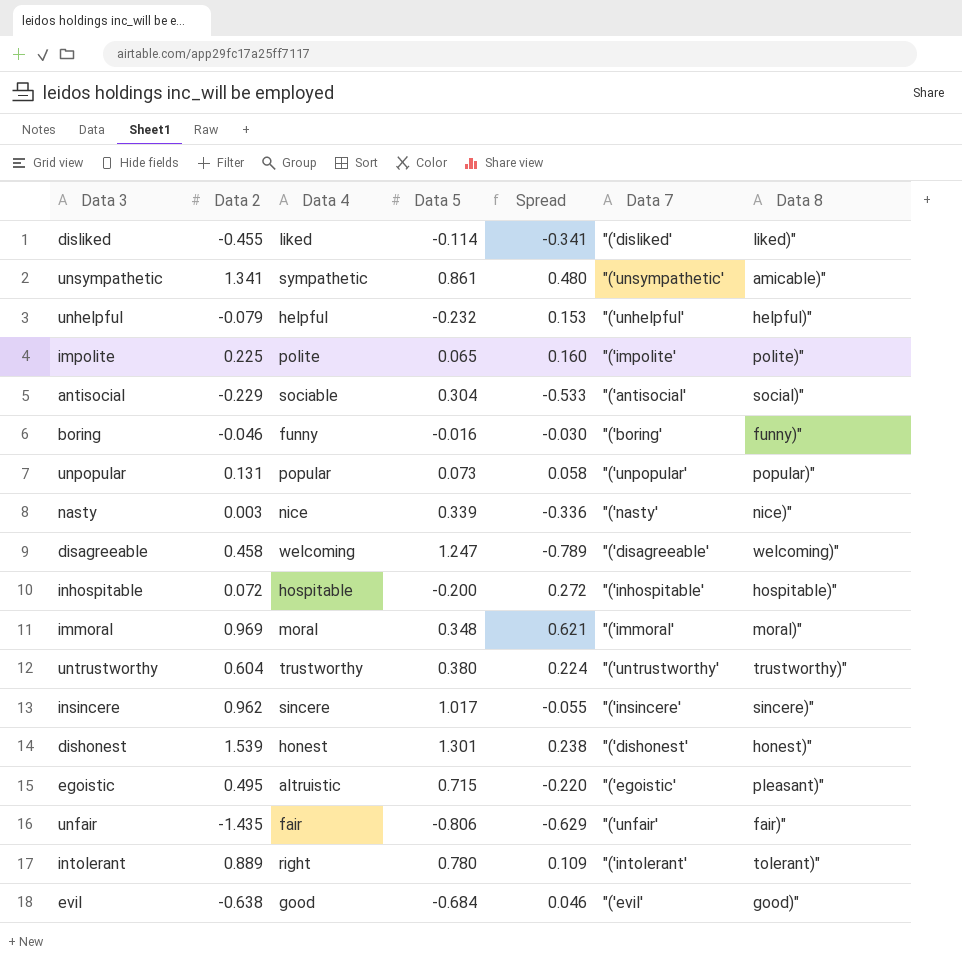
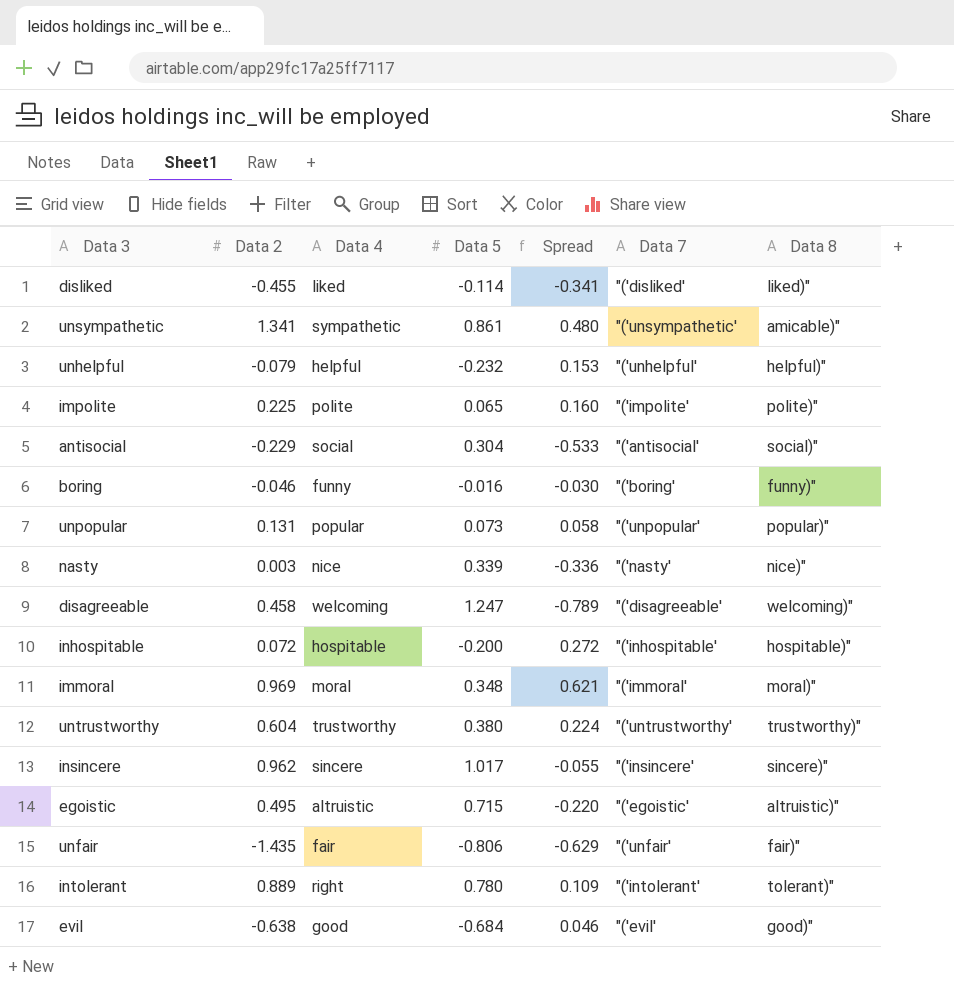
row dishonest: 1.539 | honest | 1.301 | 0.238 | "('dishonest' | honest)" -> none
antisocial | Data 4: sociable -> social
egoistic | Data 8: pleasant)" -> altruistic)"

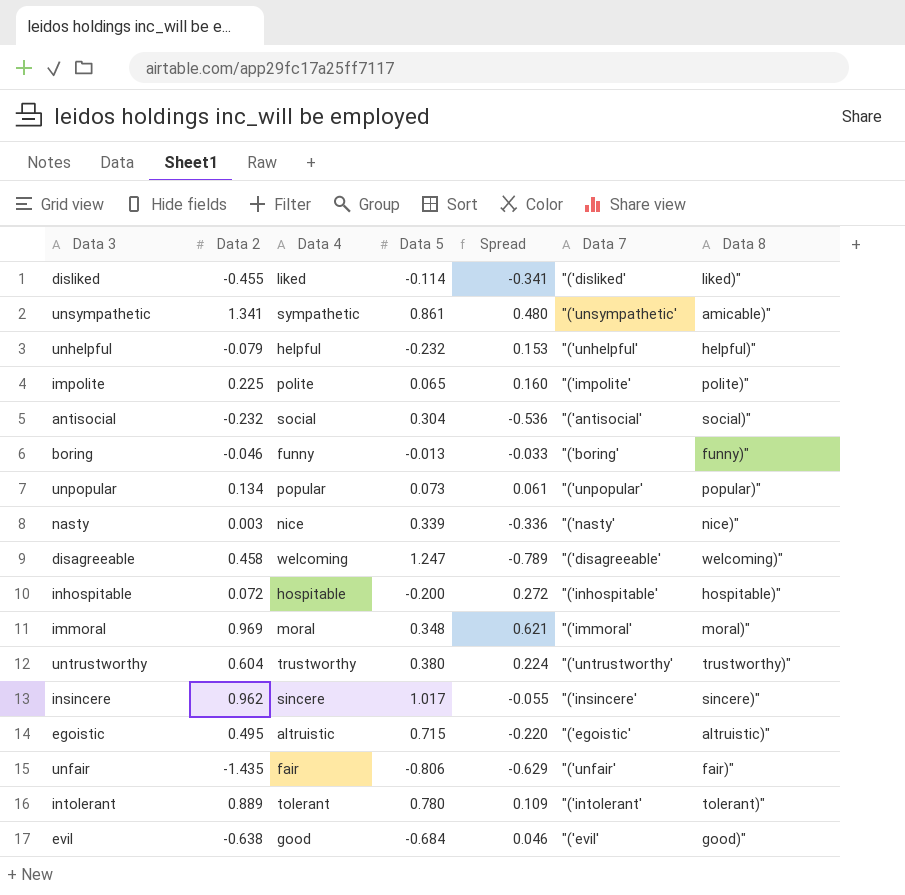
antisocial | Data 2: -0.229 -> -0.232
antisocial | Spread: -0.533 -> -0.536
boring | Data 5: -0.016 -> -0.013
boring | Spread: -0.030 -> -0.033
unpopular | Data 2: 0.131 -> 0.134
unpopular | Spread: 0.058 -> 0.061
intolerant | Data 4: right -> tolerant

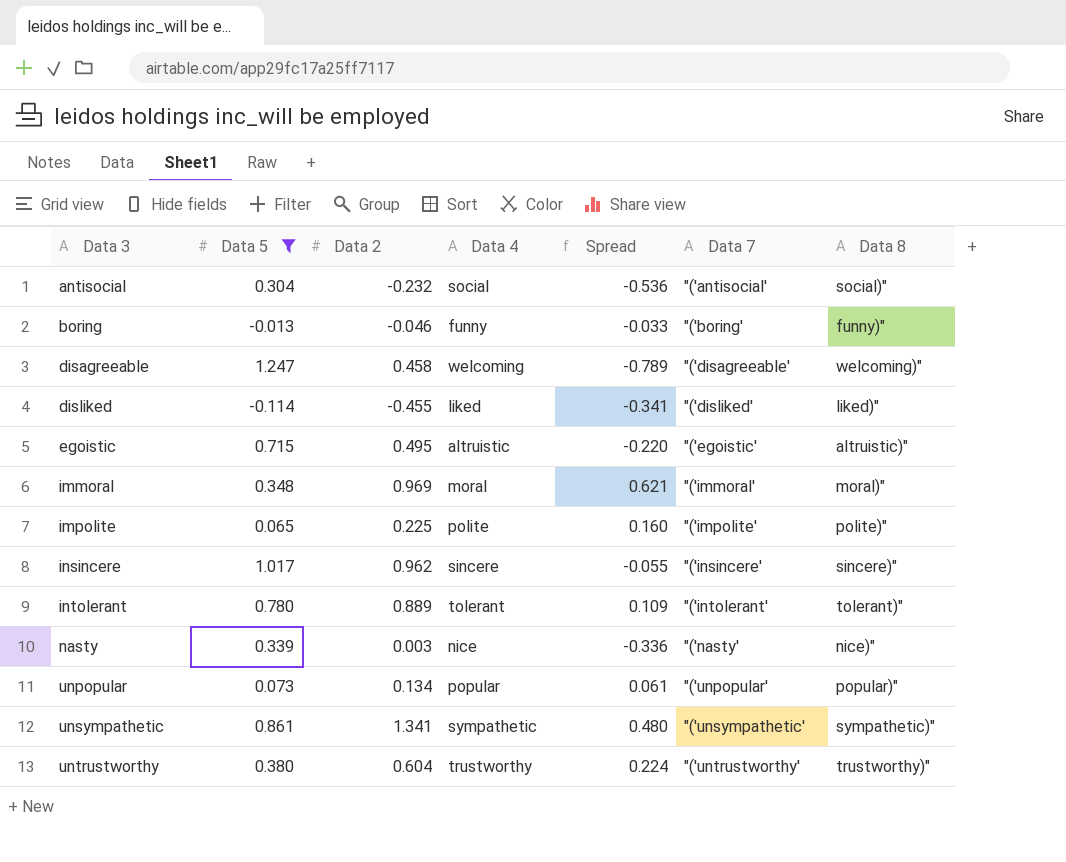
filter: none -> Data 5 >= -0.114
row order: none -> Data 3 ascending
column Data 5 | position: 4 -> 2
unsympathetic | Data 8: amicable)" -> sympathetic)"

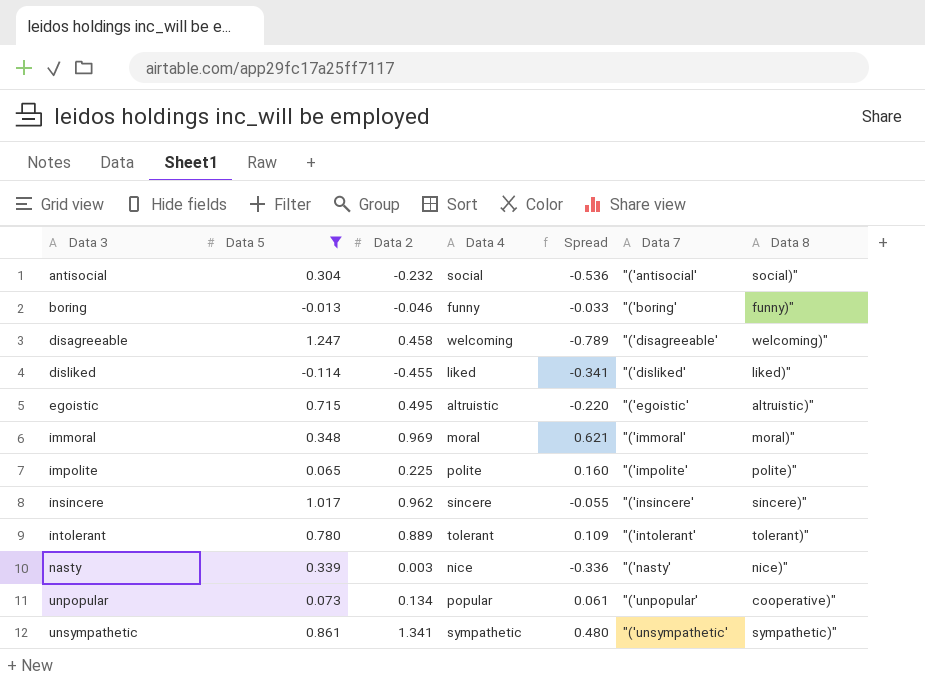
row untrustworthy: 0.380 | 0.604 | trustworthy | 0.224 | "('untrustworthy' | trustworthy)" -> none
unpopular | Data 8: popular)" -> cooperative)"

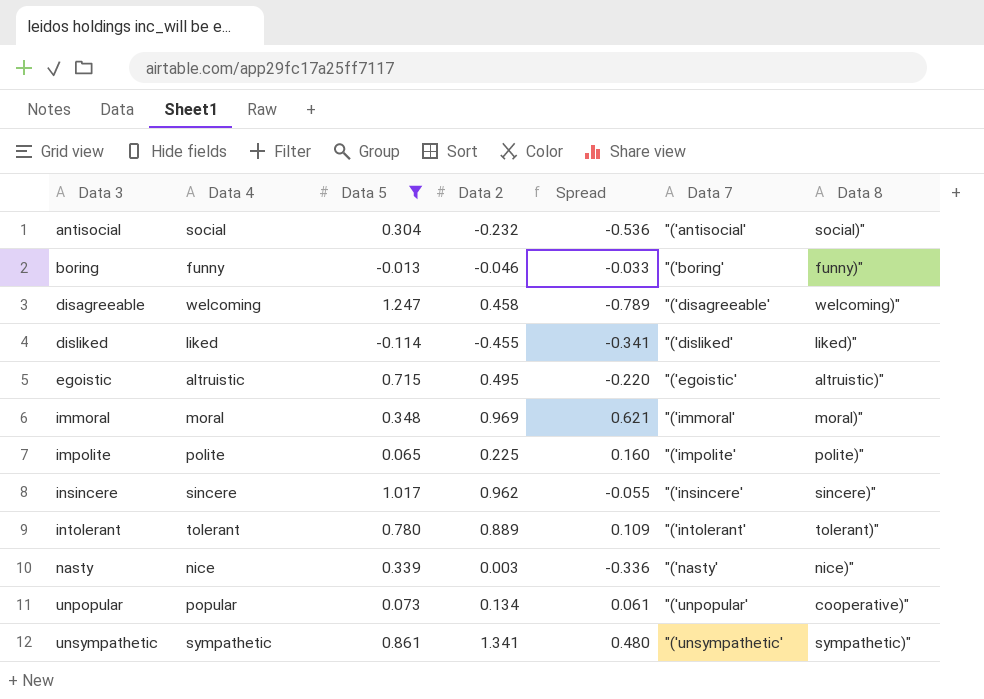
column Data 4 | position: 4 -> 2

